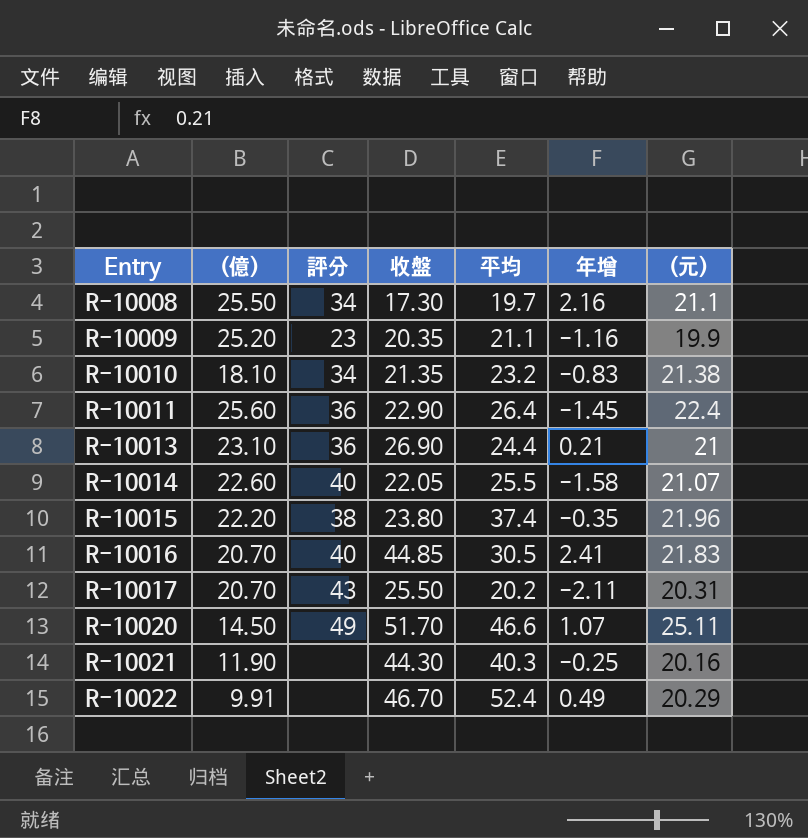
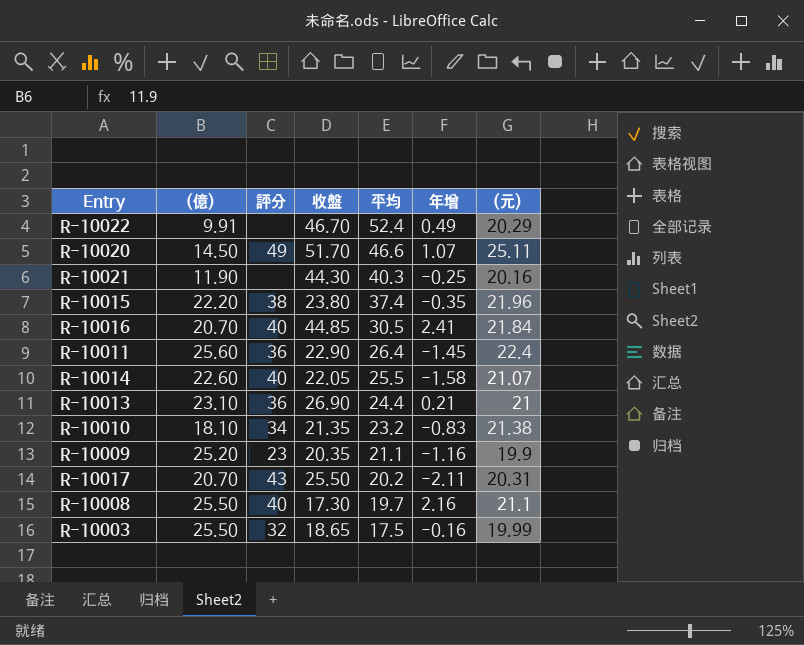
row order: Entry ascending -> 平均 descending
R-10016 | (元): 21.83 -> 21.84
R-10008 | 評分: 34 -> 40
row R-10003: none -> 25.50 | 32 | 18.65 | 17.5 | -0.16 | 19.99

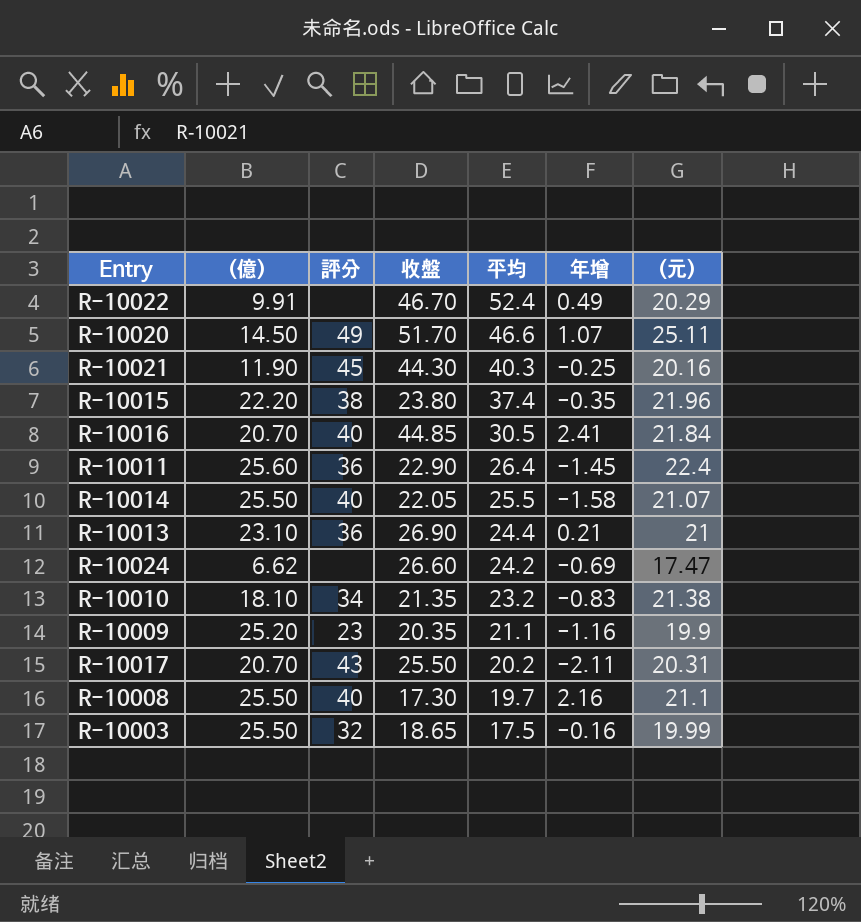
R-10021 | 評分: none -> 45
R-10014 | (億): 22.60 -> 25.50
row R-10024: none -> 6.62 | none | 26.60 | 24.2 | -0.69 | 17.47

